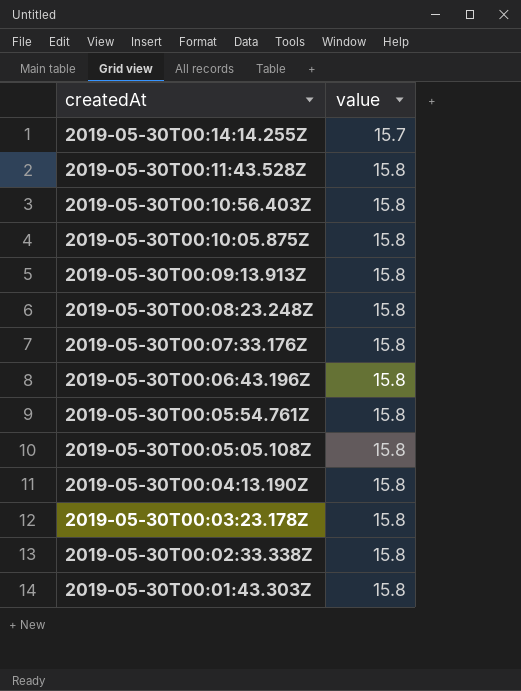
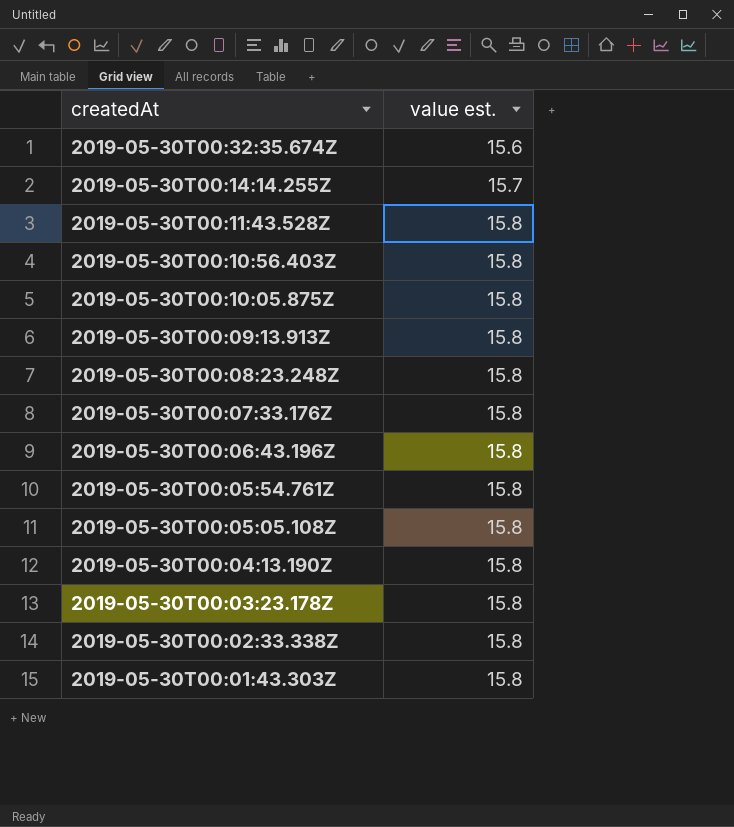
column name: value -> value est.
row 2019-05-30T00:32:35.674Z: none -> 15.6

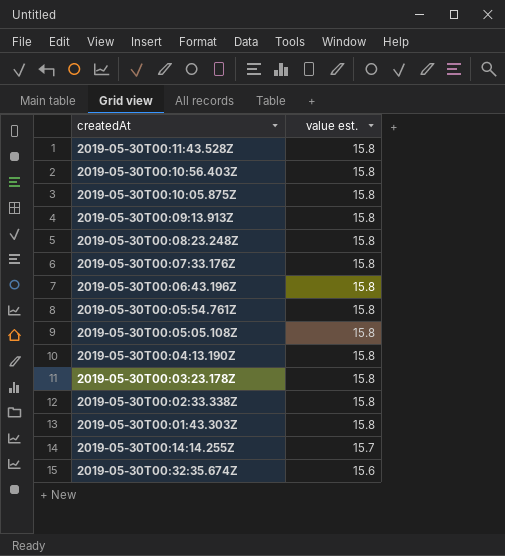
row order: createdAt descending -> value est. descending

